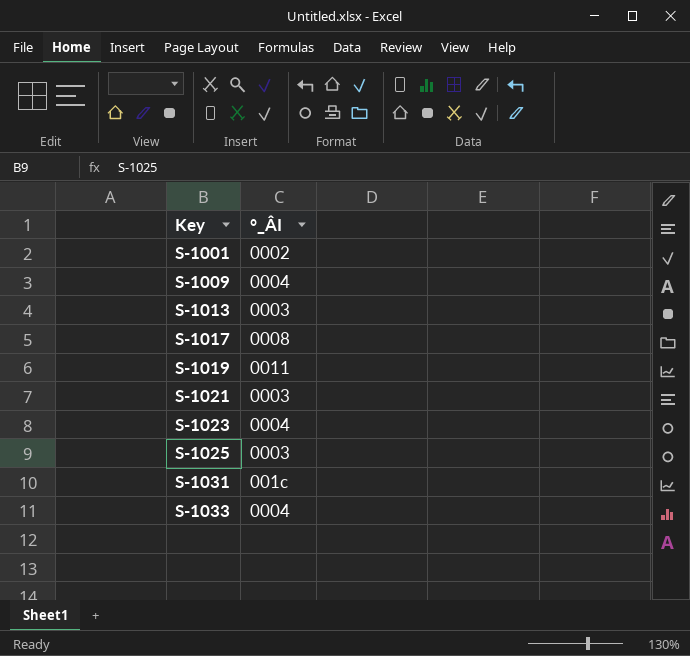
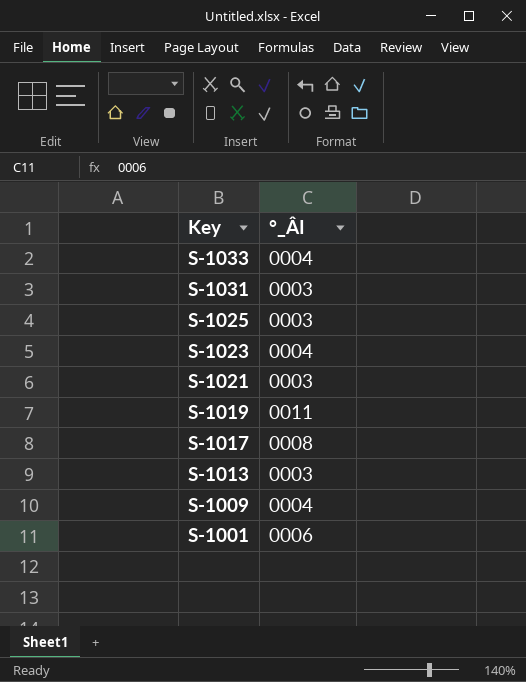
row order: Key ascending -> Key descending
S-1031 | °_ÂI: 001c -> 0003
S-1001 | °_ÂI: 0002 -> 0006

